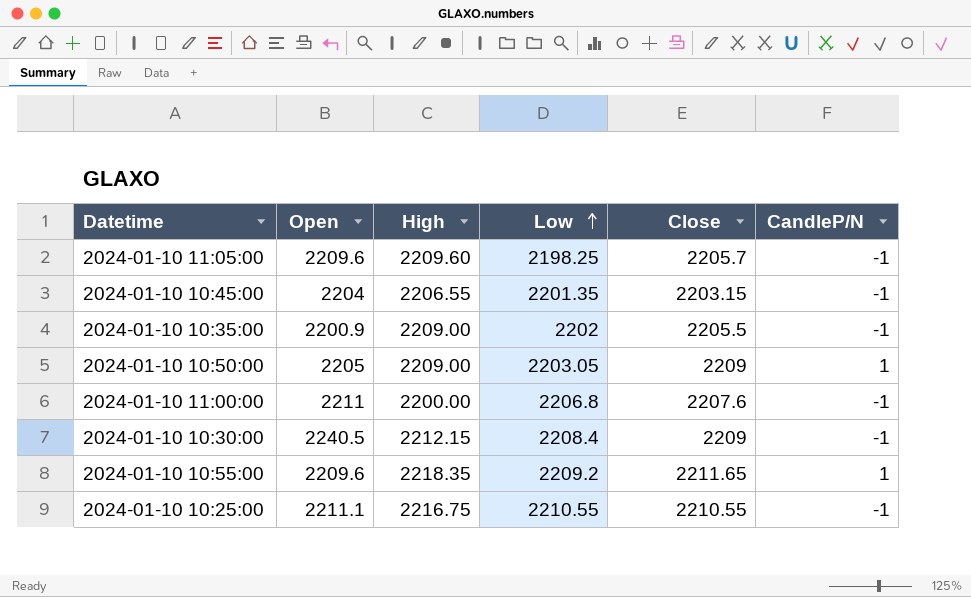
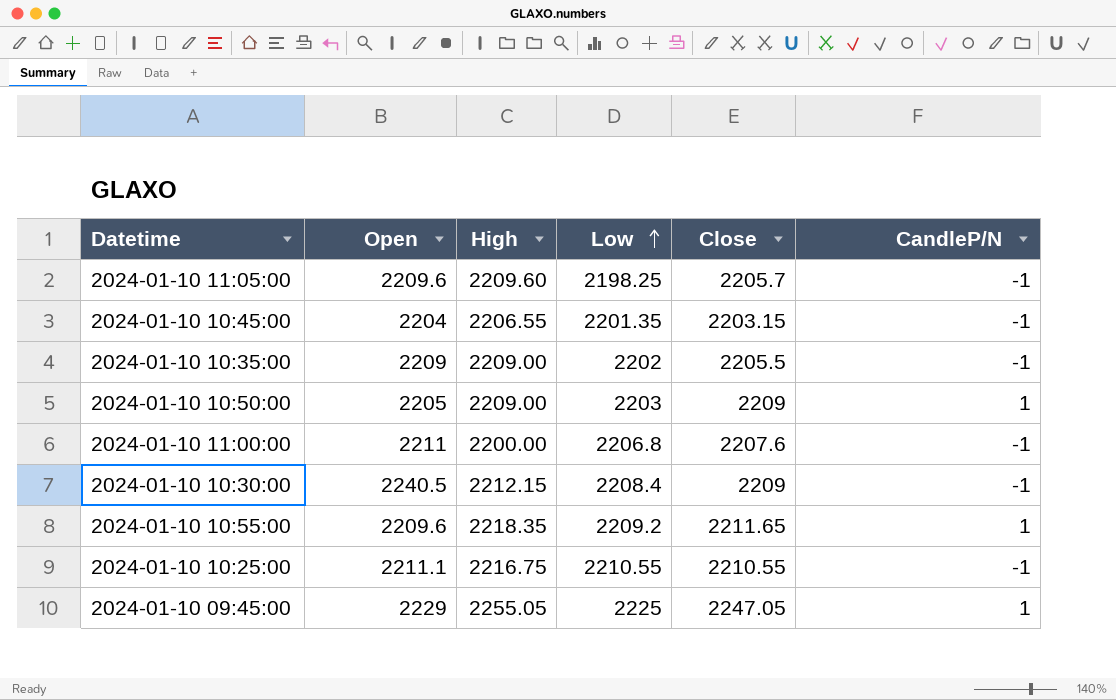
2024-01-10 10:35:00 | Open: 2200.9 -> 2209
2024-01-10 10:50:00 | Low: 2203.05 -> 2203
row 2024-01-10 09:45:00: none -> 2229 | 2255.05 | 2225 | 2247.05 | 1

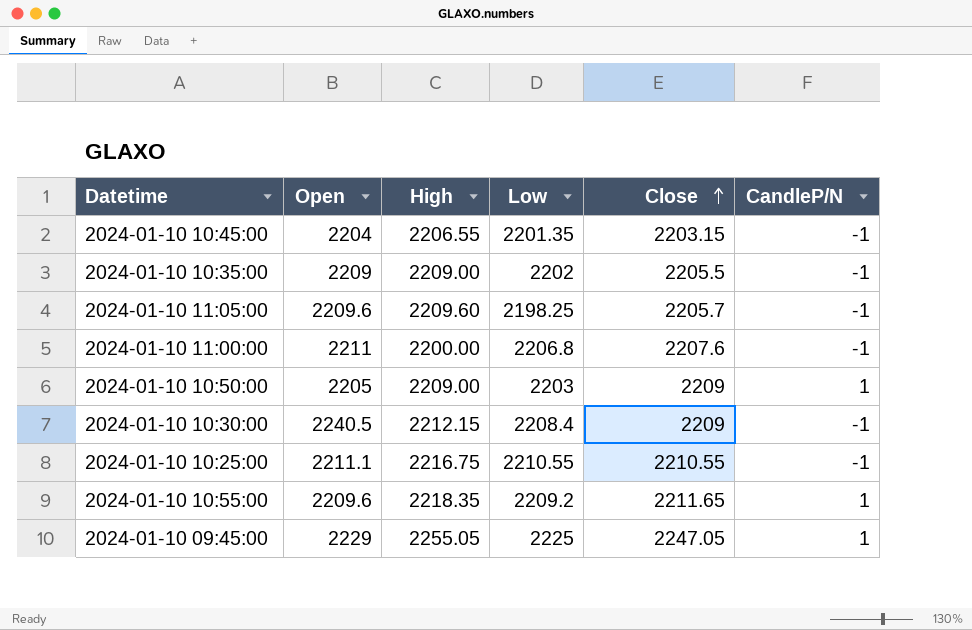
row order: Low ascending -> Close ascending

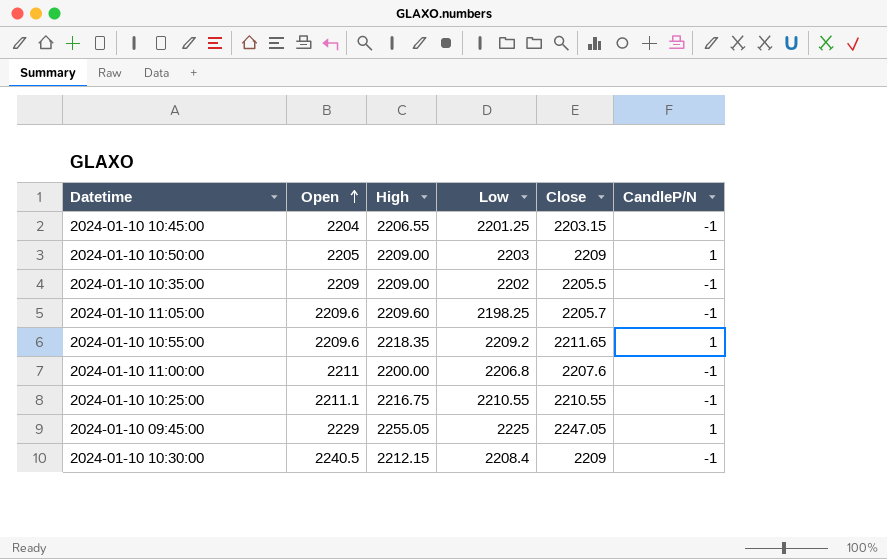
row order: Close ascending -> Open ascending
2024-01-10 10:45:00 | Low: 2201.35 -> 2201.25

